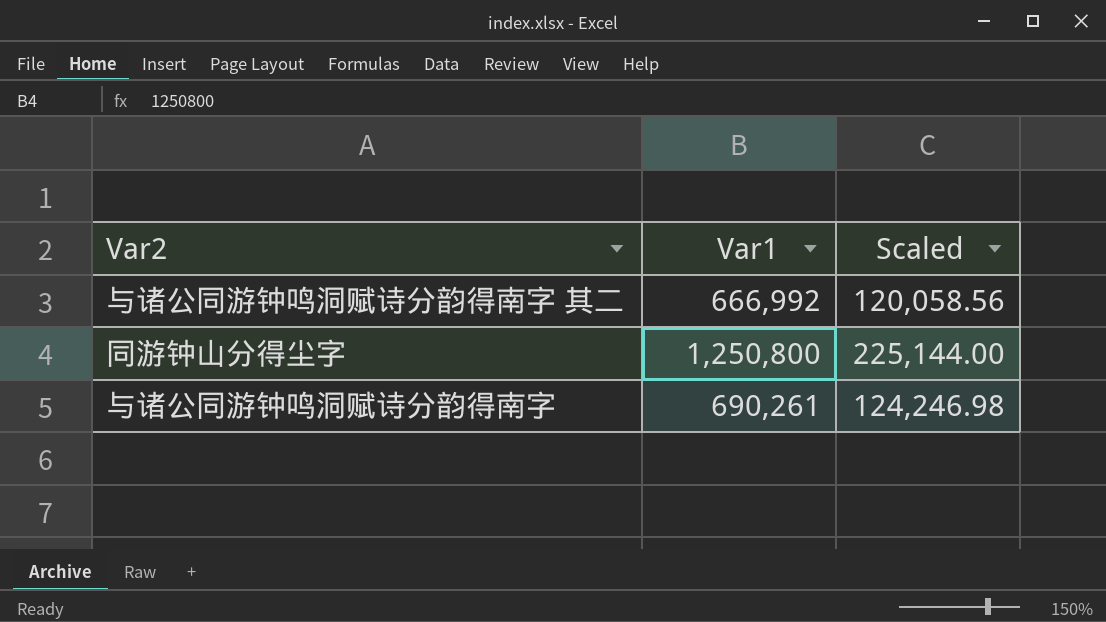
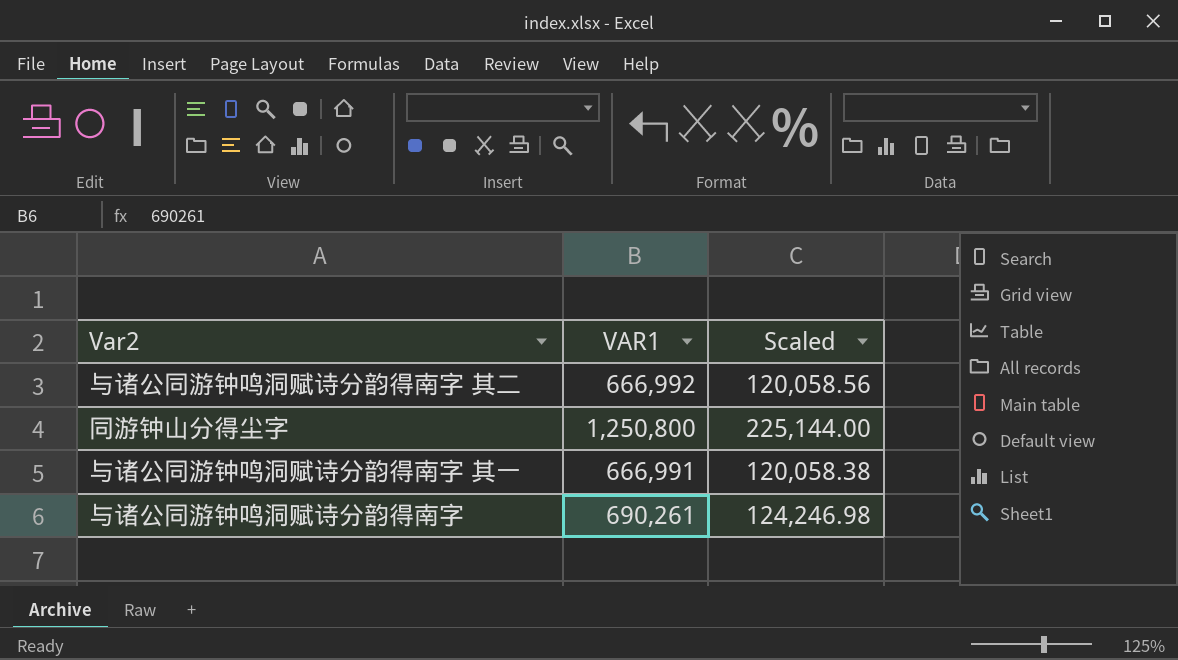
column name: Var1 -> VAR1
row 与诸公同游钟鸣洞赋诗分韵得南字 其一: none -> 666,991 | 120,058.38

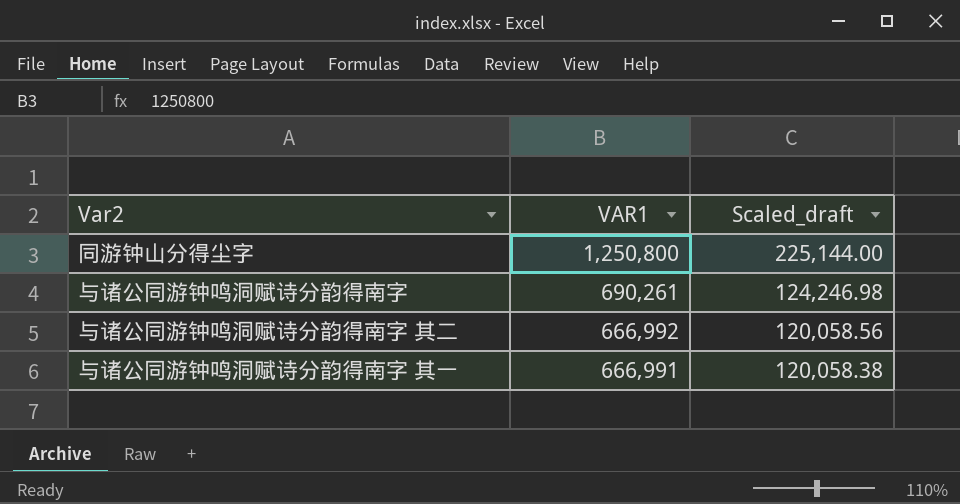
row order: none -> VAR1 descending
column name: Scaled -> Scaled_draft

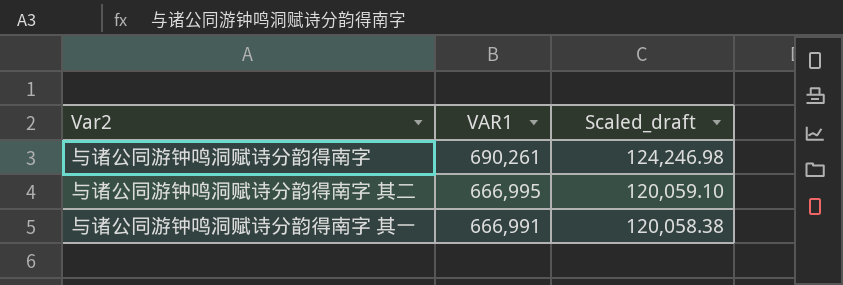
row 同游钟山分得尘字: 1,250,800 | 225,144.00 -> none
与诸公同游钟鸣洞赋诗分韵得南字 其二 | VAR1: 666,992 -> 666,995
与诸公同游钟鸣洞赋诗分韵得南字 其二 | Scaled_draft: 120,058.56 -> 120,059.10

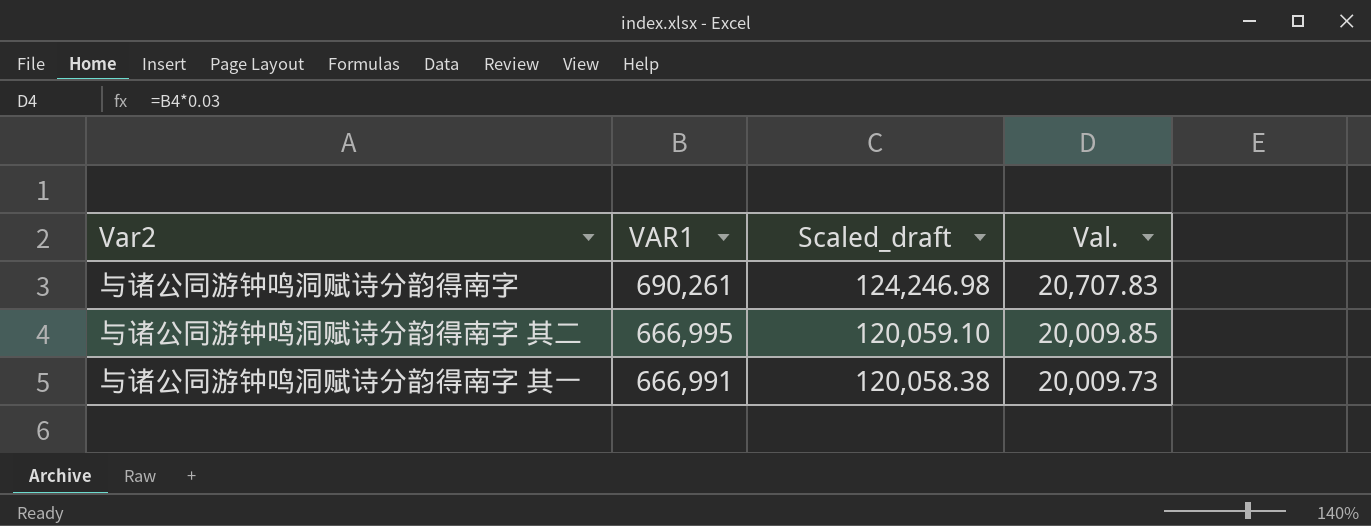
column Val. | formula: none -> [VAR1] * 0.03

